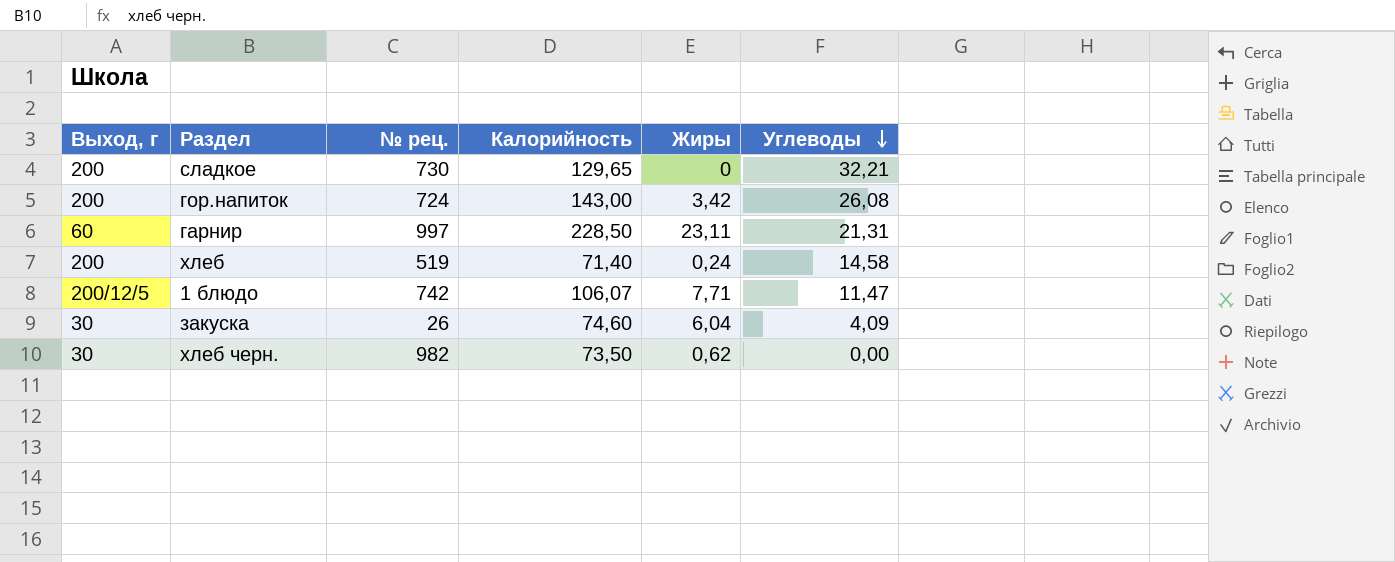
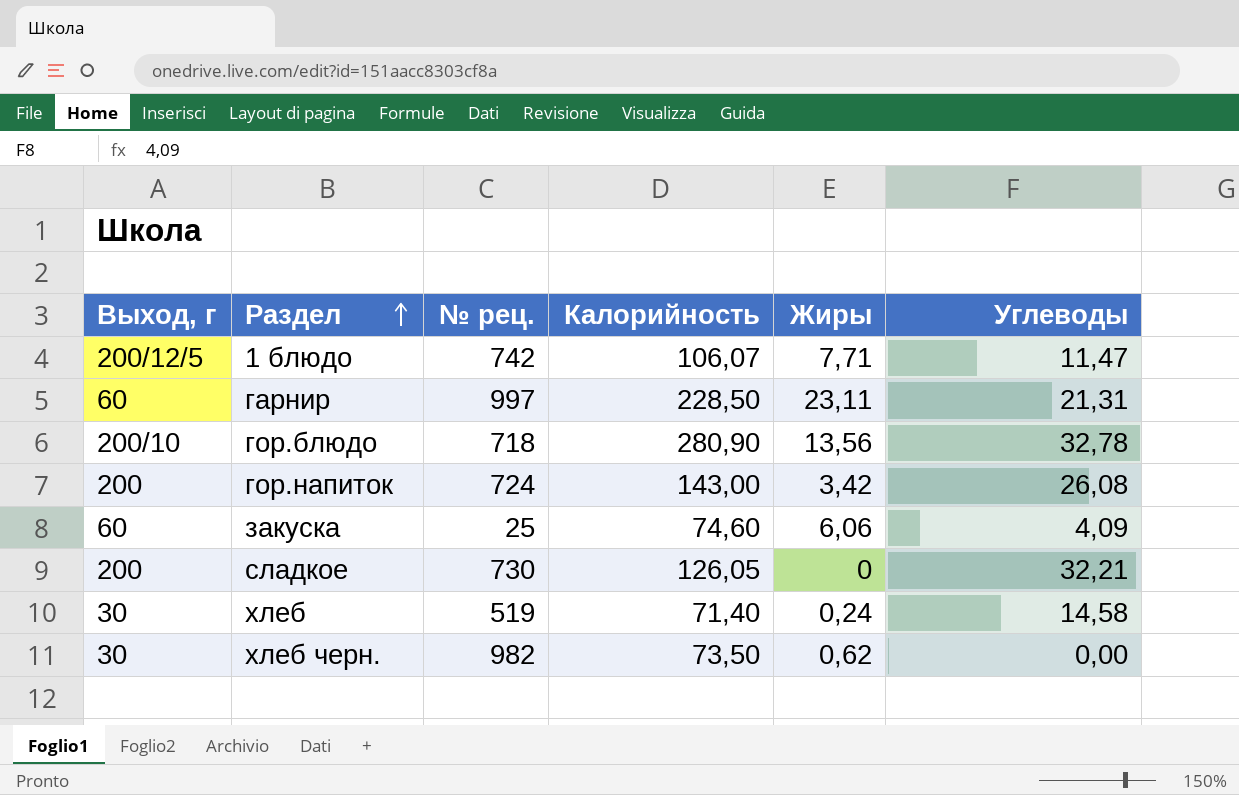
row order: Углеводы descending -> Раздел ascending
row гор.блюдо: none -> 200/10 | 718 | 280,90 | 13,56 | 32,78
закуска | Выход, г: 30 -> 60
закуска | № рец.: 26 -> 25
закуска | Жиры: 6,04 -> 6,06
сладкое | Калорийность: 129,65 -> 126,05
хлеб | Выход, г: 200 -> 30

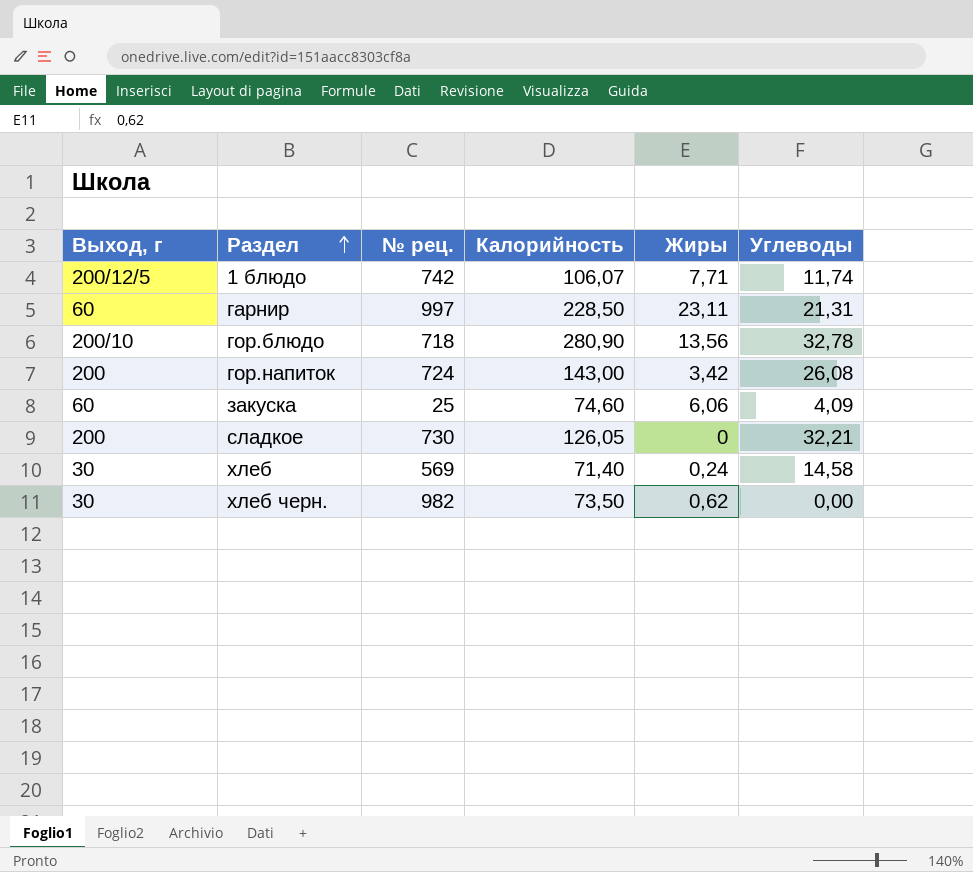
1 блюдо | Углеводы: 11,47 -> 11,74
хлеб | № рец.: 519 -> 569

